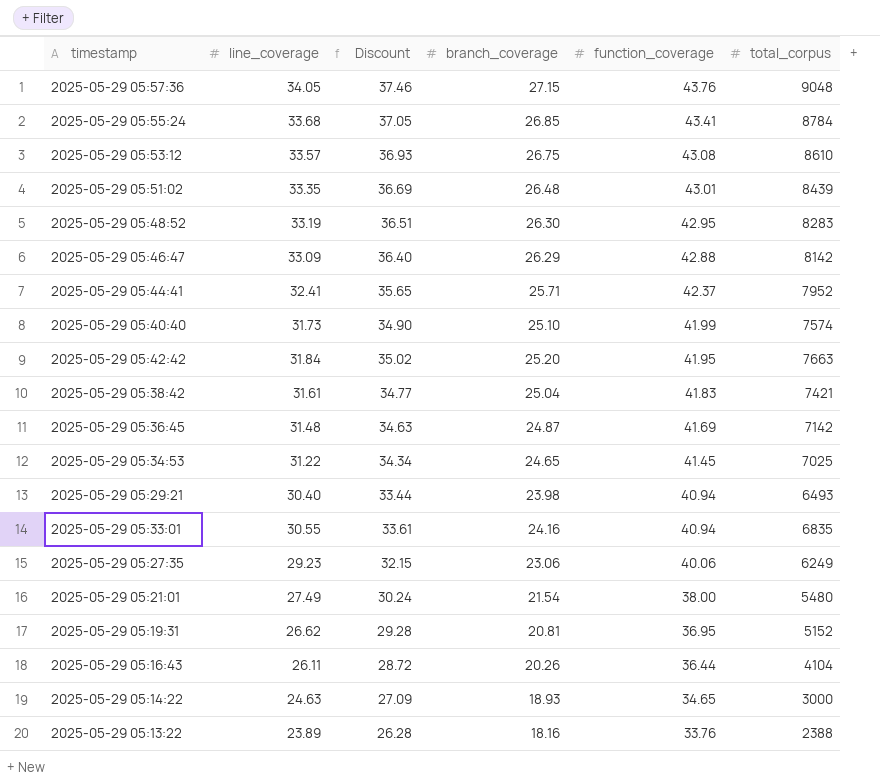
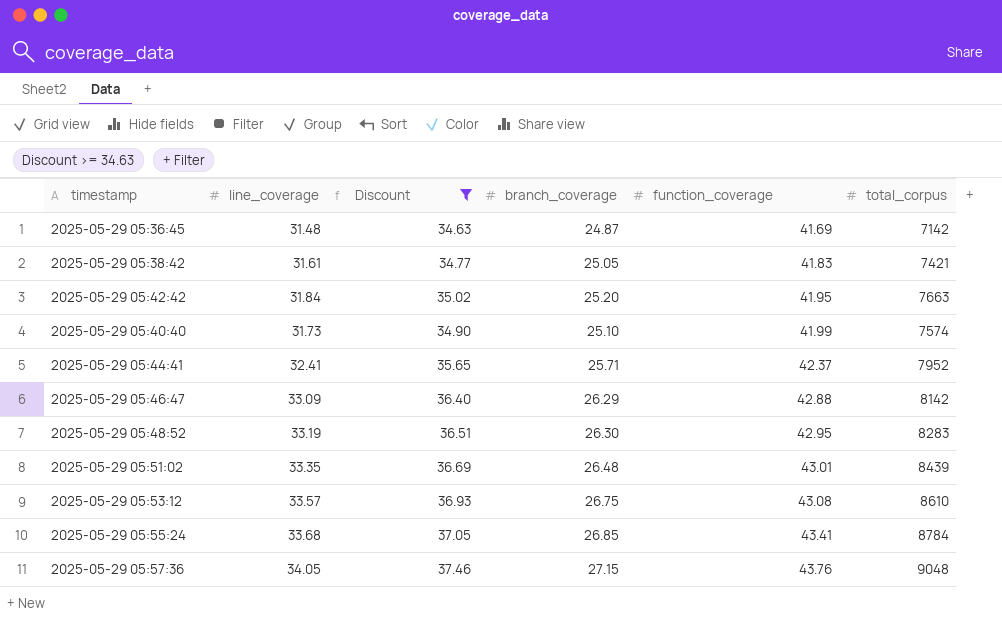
filter: none -> Discount >= 34.63
row order: function_coverage descending -> function_coverage ascending
2025-05-29 05:38:42 | branch_coverage: 25.04 -> 25.05

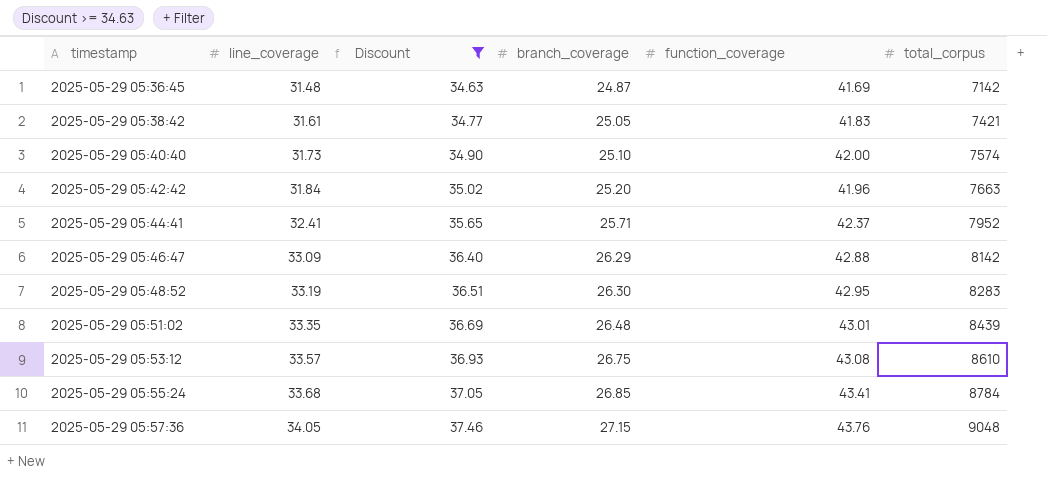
row order: function_coverage ascending -> timestamp ascending
2025-05-29 05:40:40 | function_coverage: 41.99 -> 42.00
2025-05-29 05:42:42 | function_coverage: 41.95 -> 41.96

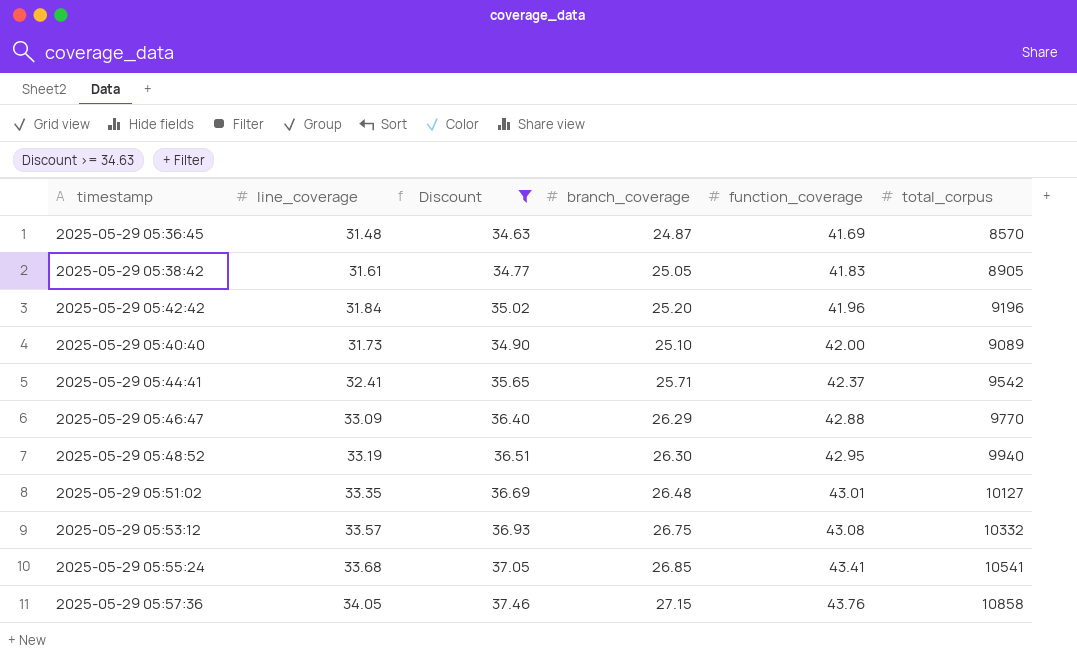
row order: timestamp ascending -> function_coverage ascending
2025-05-29 05:36:45 | total_corpus: 7142 -> 8570
2025-05-29 05:38:42 | total_corpus: 7421 -> 8905
2025-05-29 05:42:42 | total_corpus: 7663 -> 9196
2025-05-29 05:40:40 | total_corpus: 7574 -> 9089
2025-05-29 05:44:41 | total_corpus: 7952 -> 9542
2025-05-29 05:46:47 | total_corpus: 8142 -> 9770
2025-05-29 05:48:52 | total_corpus: 8283 -> 9940
2025-05-29 05:51:02 | total_corpus: 8439 -> 10127
2025-05-29 05:53:12 | total_corpus: 8610 -> 10332
2025-05-29 05:55:24 | total_corpus: 8784 -> 10541
2025-05-29 05:57:36 | total_corpus: 9048 -> 10858

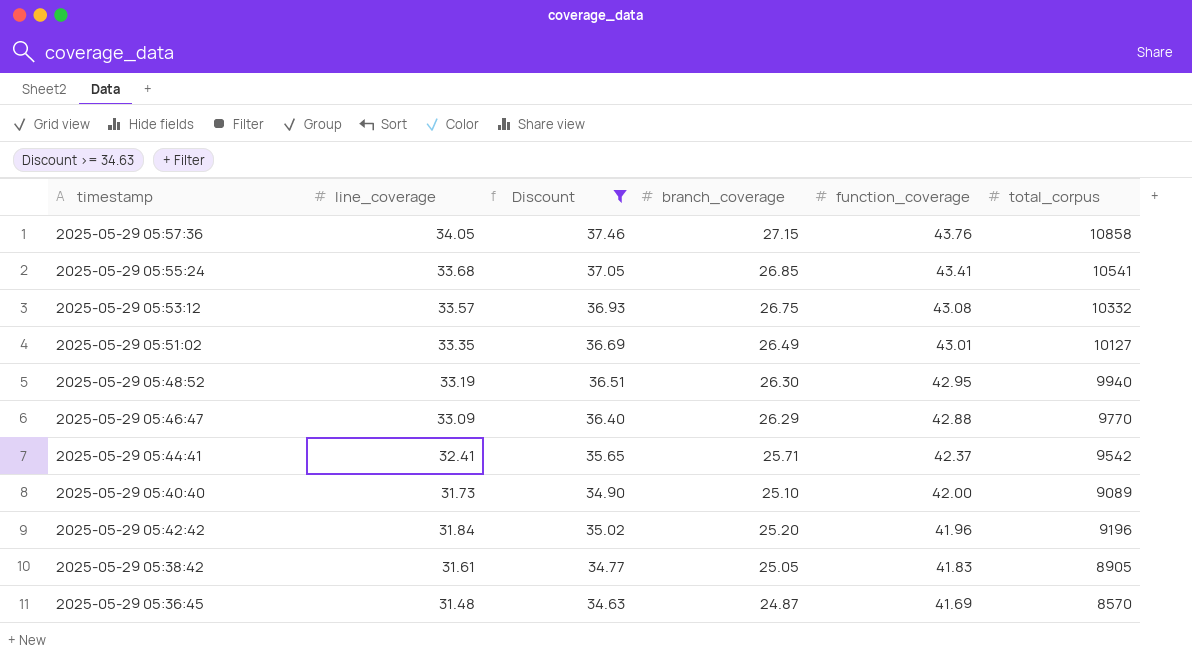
row order: function_coverage ascending -> function_coverage descending
2025-05-29 05:51:02 | branch_coverage: 26.48 -> 26.49

